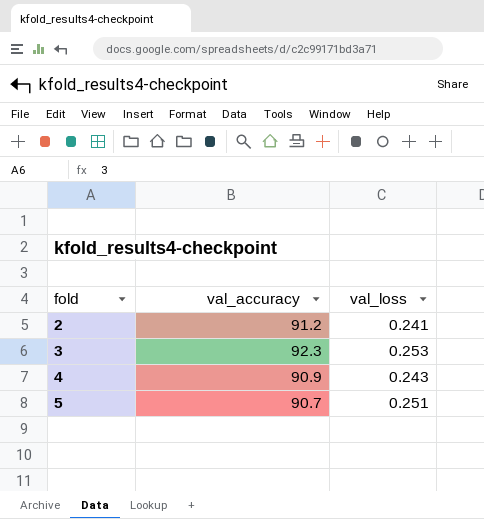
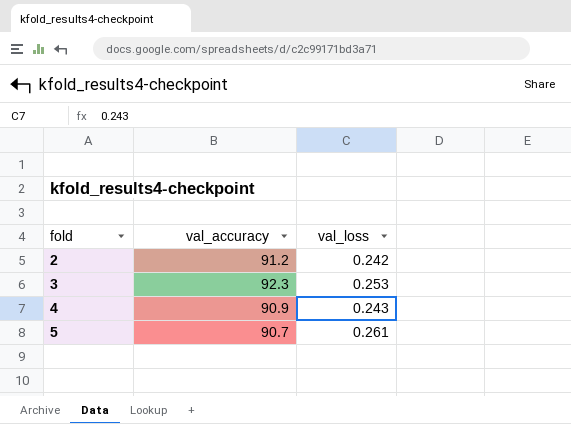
2 | val_loss: 0.241 -> 0.242
5 | val_loss: 0.251 -> 0.261

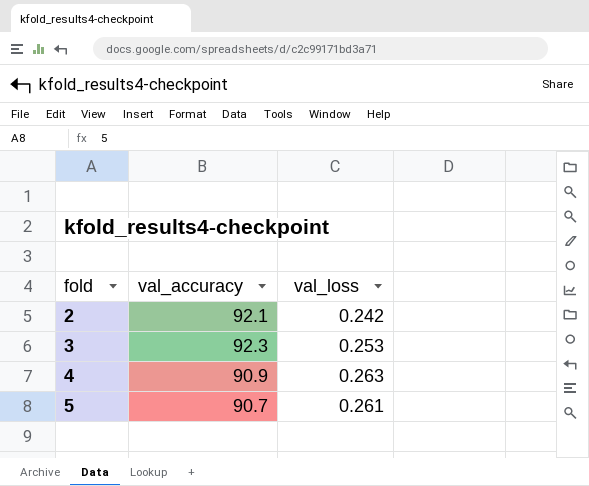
2 | val_accuracy: 91.2 -> 92.1
4 | val_loss: 0.243 -> 0.263

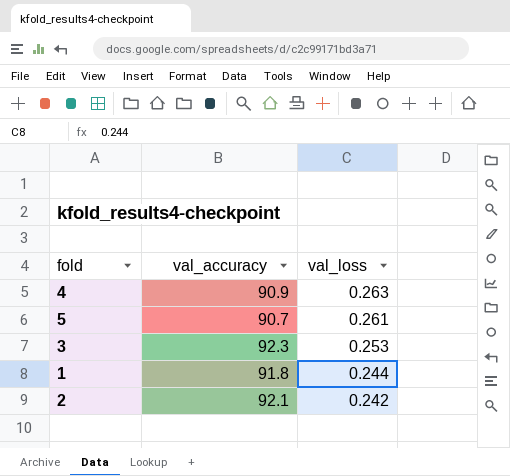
row order: fold ascending -> val_loss descending
row 1: none -> 91.8 | 0.244

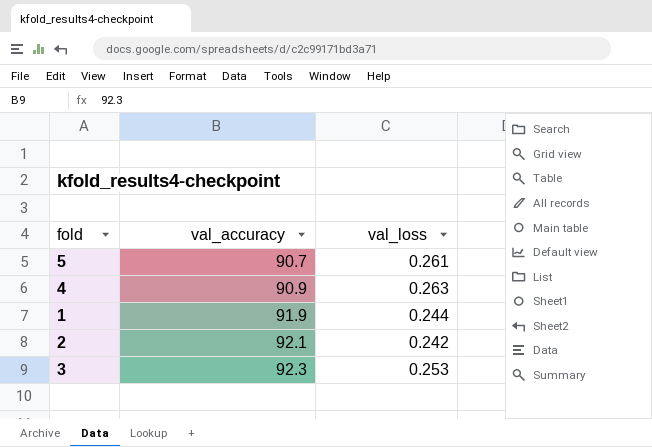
row order: val_loss descending -> val_accuracy ascending
1 | val_accuracy: 91.8 -> 91.9

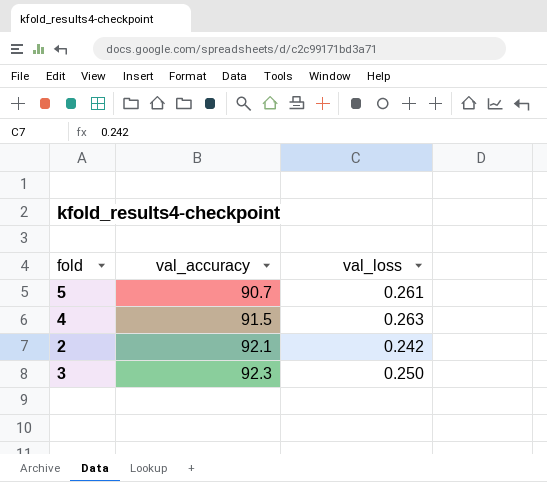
row 1: 91.9 | 0.244 -> none
4 | val_accuracy: 90.9 -> 91.5
3 | val_loss: 0.253 -> 0.250

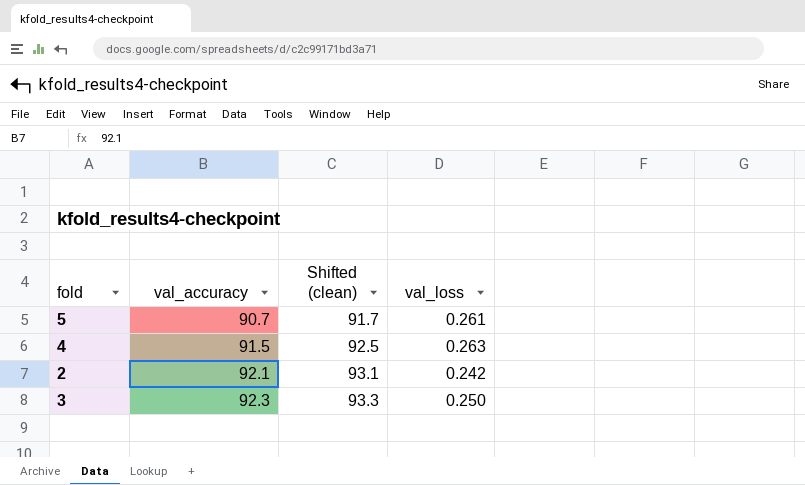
column Shifted (clean) | formula: none -> [val_accuracy] + 1

